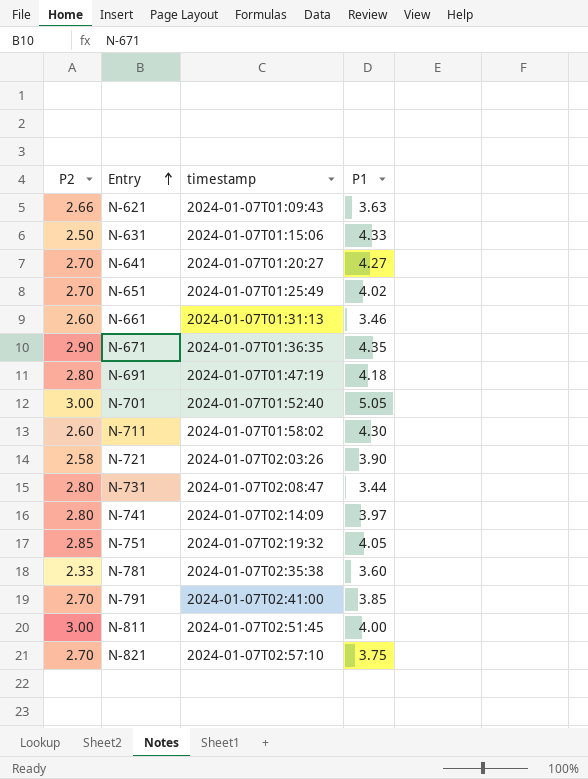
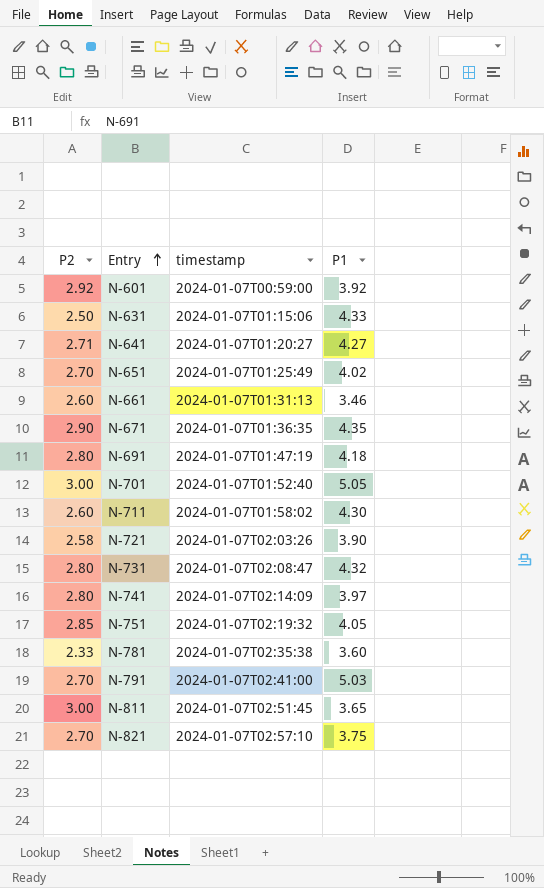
row N-621: 2.66 | 2024-01-07T01:09:43 | 3.63 -> none
row N-601: none -> 2.92 | 2024-01-07T00:59:00 | 3.92
N-641 | P2: 2.70 -> 2.71
N-731 | P1: 3.44 -> 4.32
N-791 | P1: 3.85 -> 5.03
N-811 | P1: 4.00 -> 3.65

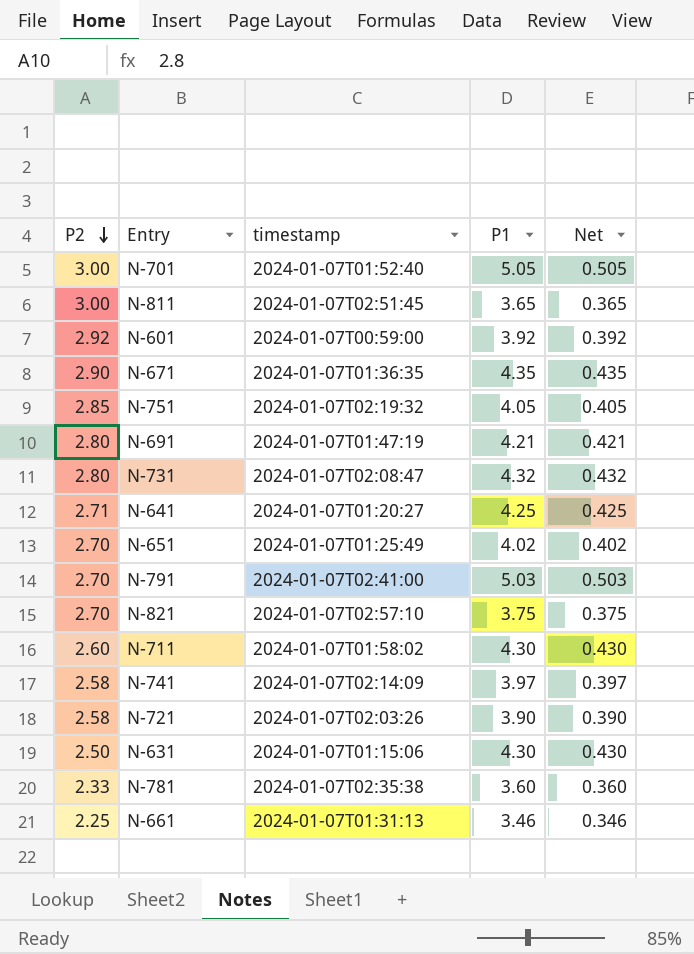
row order: Entry ascending -> P2 descending
column Net | formula: none -> [P1] * 0.1
N-691 | P1: 4.18 -> 4.21
N-641 | P1: 4.27 -> 4.25
N-741 | P2: 2.80 -> 2.58
N-631 | P1: 4.33 -> 4.30
N-661 | P2: 2.60 -> 2.25

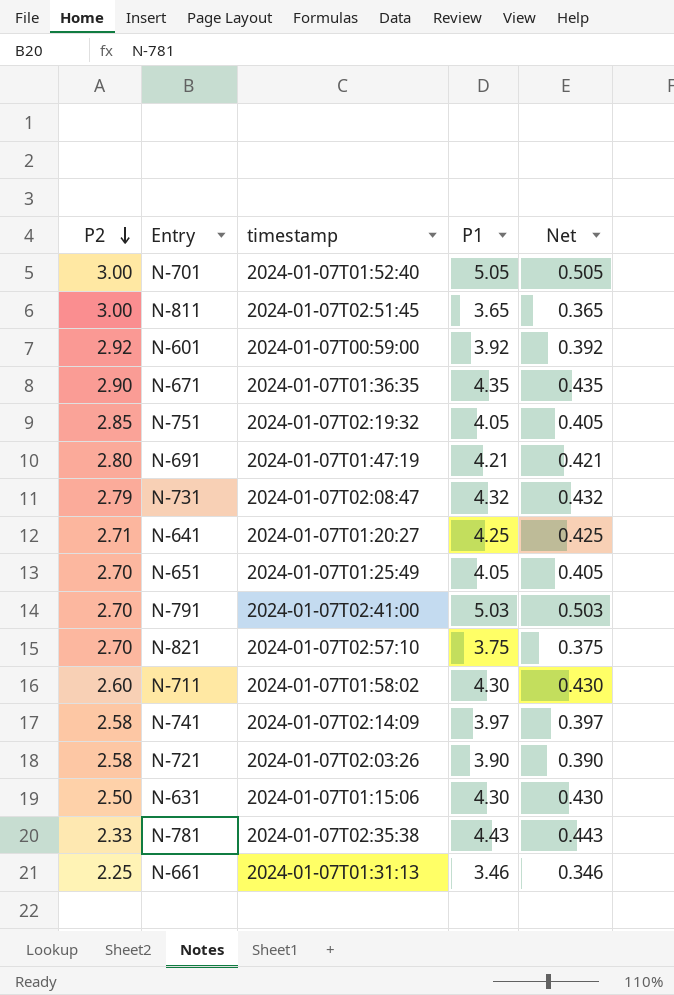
N-731 | P2: 2.80 -> 2.79
N-651 | P1: 4.02 -> 4.05
N-651 | Net: 0.402 -> 0.405
N-781 | P1: 3.60 -> 4.43
N-781 | Net: 0.360 -> 0.443

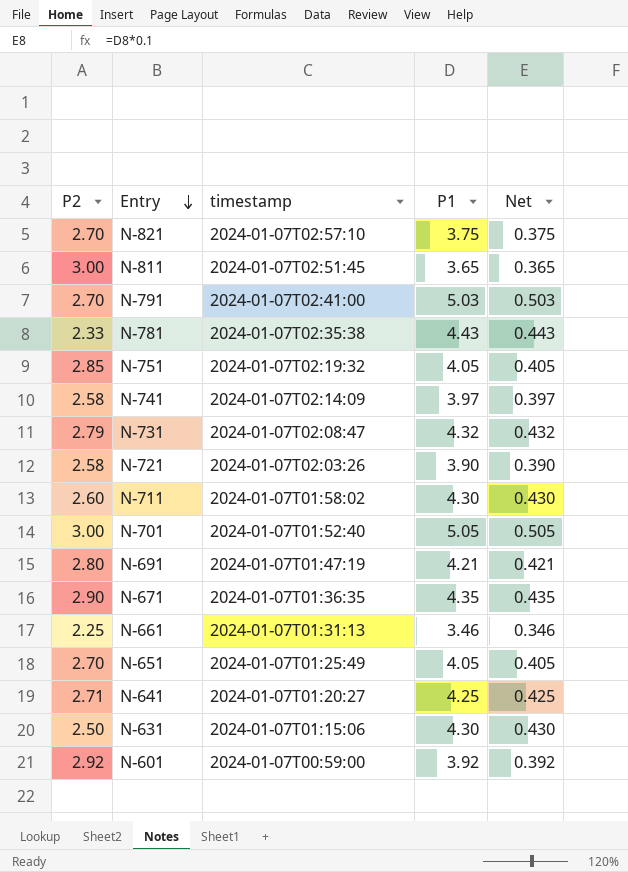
row order: P2 descending -> Entry descending

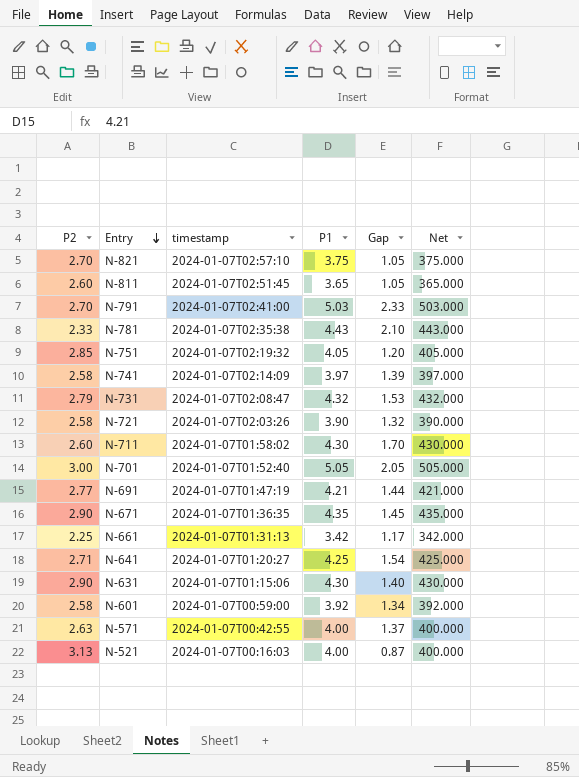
column Gap | formula: none -> [P1] - [P2]
column Net | formula: [P1] * 0.1 -> [P1] * 100
row N-651: 2.70 | 2024-01-07T01:25:49 | 4.05 | 0.405 -> none
N-811 | P2: 3.00 -> 2.60
N-691 | P2: 2.80 -> 2.77
N-661 | P1: 3.46 -> 3.42
N-631 | P2: 2.50 -> 2.90
N-601 | P2: 2.92 -> 2.58
row N-571: none -> 2.63 | 2024-01-07T00:42:55 | 4.00 | 1.37 | 400.000
row N-521: none -> 3.13 | 2024-01-07T00:16:03 | 4.00 | 0.87 | 400.000

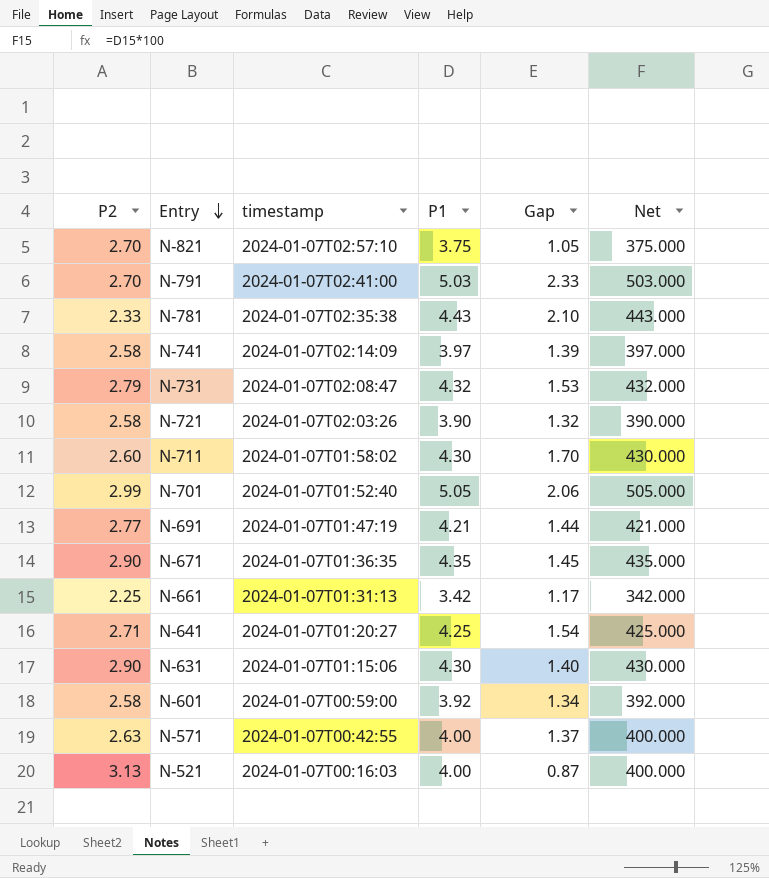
row N-811: 2.60 | 2024-01-07T02:51:45 | 3.65 | 1.05 | 365.000 -> none
row N-751: 2.85 | 2024-01-07T02:19:32 | 4.05 | 1.20 | 405.000 -> none
N-701 | P2: 3.00 -> 2.99
N-701 | Gap: 2.05 -> 2.06

